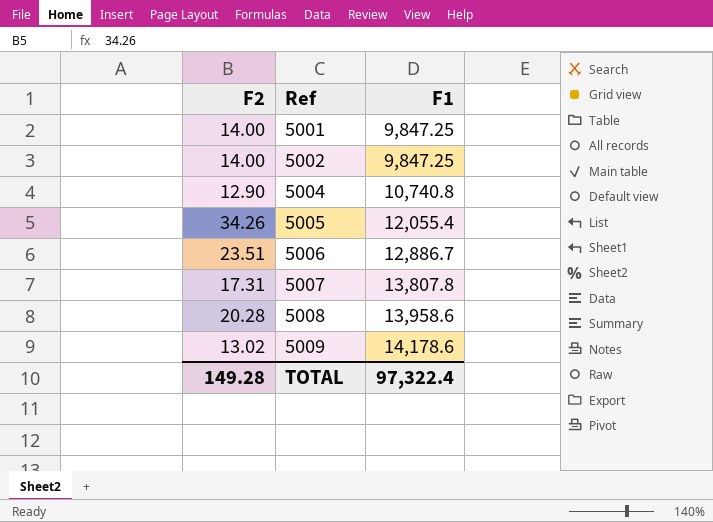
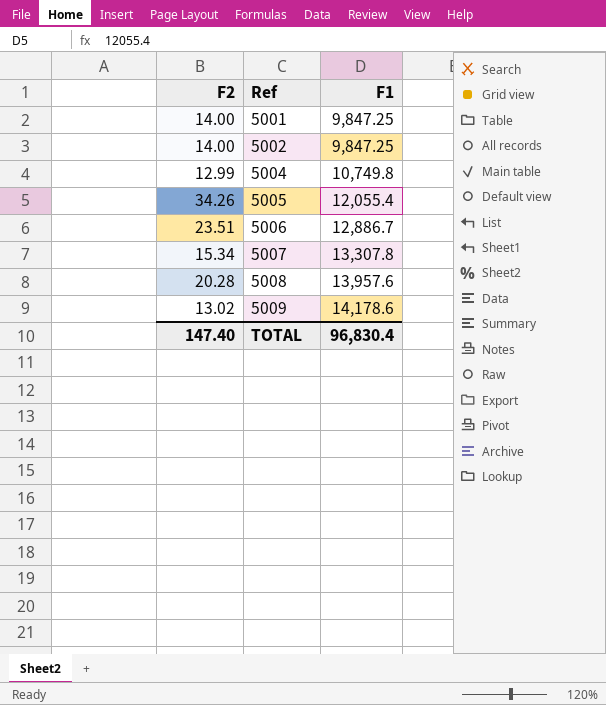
5004 | F2: 12.90 -> 12.99
5004 | F1: 10,740.8 -> 10,749.8
5007 | F2: 17.31 -> 15.34
5007 | F1: 13,807.8 -> 13,307.8
5008 | F1: 13,958.6 -> 13,957.6
TOTAL | F2: 149.28 -> 147.40
TOTAL | F1: 97,322.4 -> 96,830.4

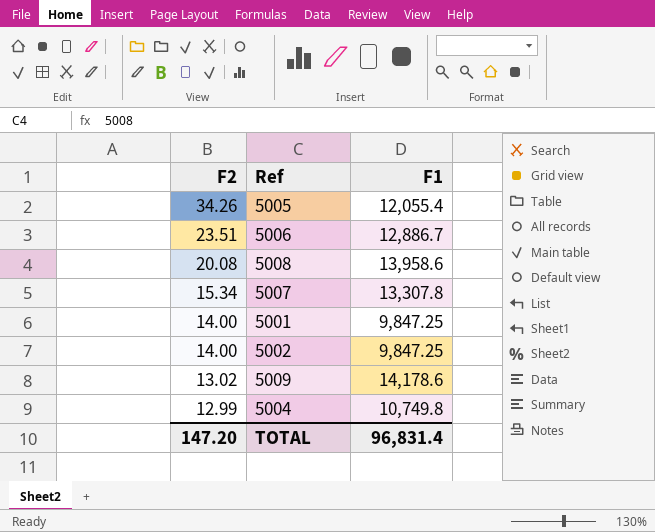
row order: Ref ascending -> F2 descending
5008 | F2: 20.28 -> 20.08
5008 | F1: 13,957.6 -> 13,958.6
TOTAL | F2: 147.40 -> 147.20
TOTAL | F1: 96,830.4 -> 96,831.4

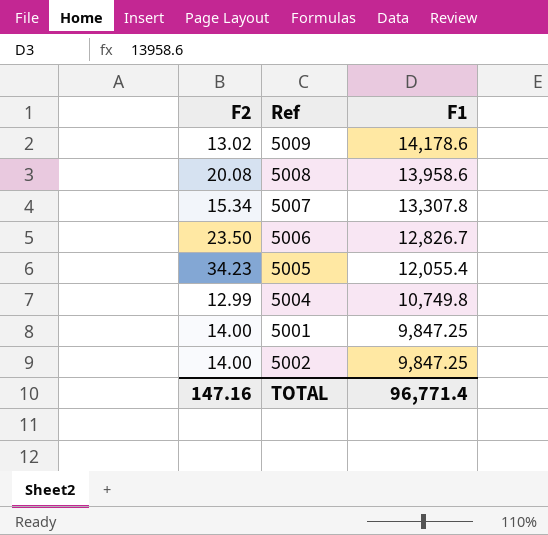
row order: F2 descending -> F1 descending
5006 | F2: 23.51 -> 23.50
5006 | F1: 12,886.7 -> 12,826.7
5005 | F2: 34.26 -> 34.23
TOTAL | F2: 147.20 -> 147.16
TOTAL | F1: 96,831.4 -> 96,771.4

